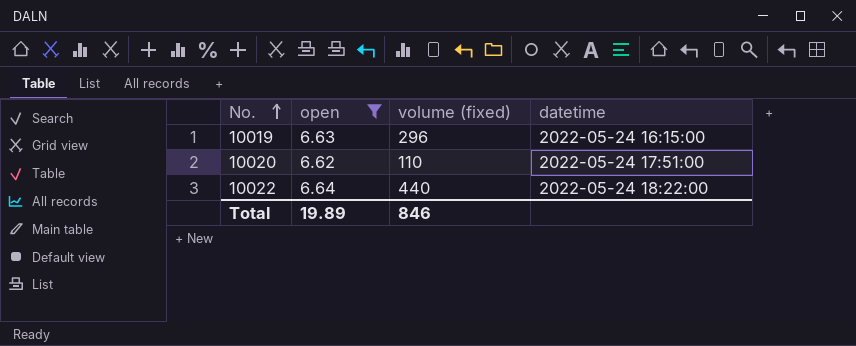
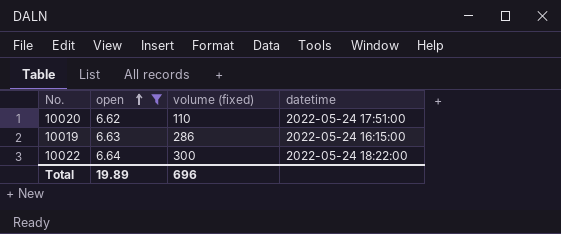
row order: No. ascending -> open ascending
10019 | volume (fixed): 296 -> 286
10022 | volume (fixed): 440 -> 300
Total | volume (fixed): 846 -> 696

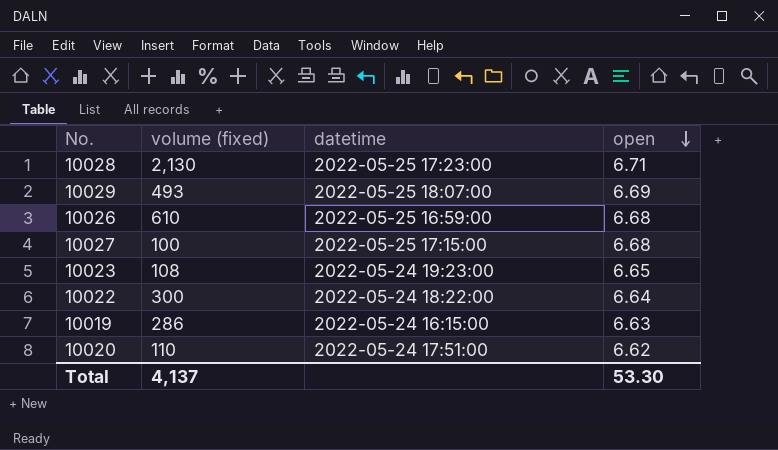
filter: open <= 6.64 -> none
row order: open ascending -> open descending
column open | position: 2 -> 4
Total | volume (fixed): 696 -> 4,137
Total | open: 19.89 -> 53.30

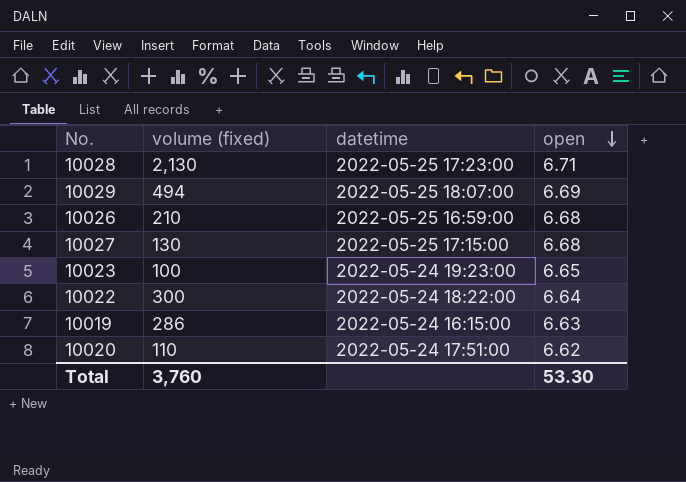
10029 | volume (fixed): 493 -> 494
10026 | volume (fixed): 610 -> 210
10027 | volume (fixed): 100 -> 130
10023 | volume (fixed): 108 -> 100
Total | volume (fixed): 4,137 -> 3,760

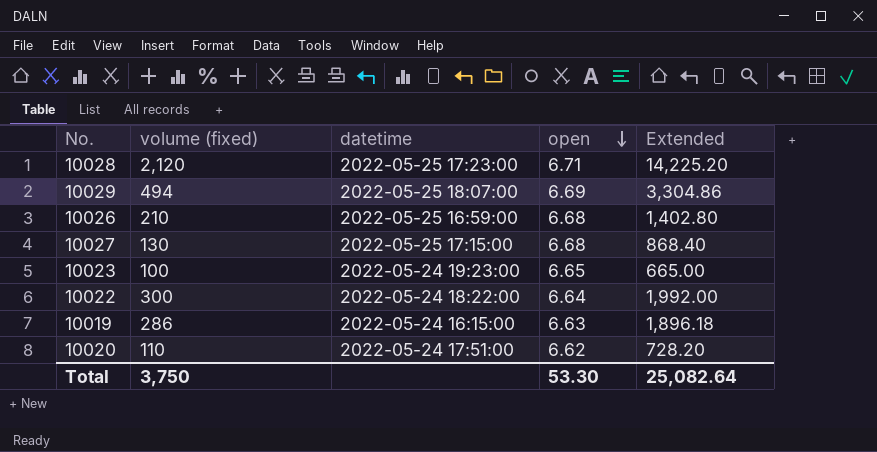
column Extended | formula: none -> [volume (fixed)] * [open]
10028 | volume (fixed): 2,130 -> 2,120
Total | volume (fixed): 3,760 -> 3,750

